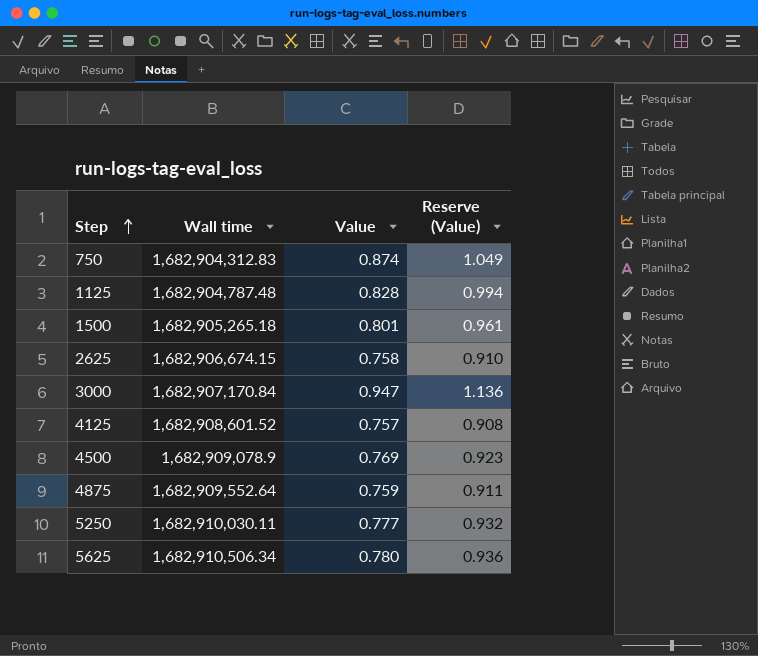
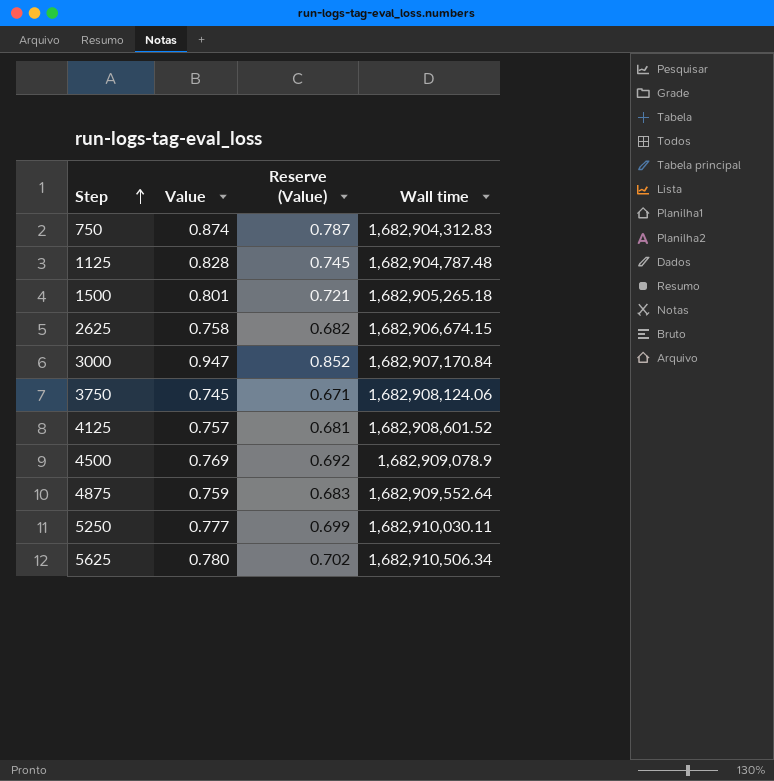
column Reserve (Value) | formula: [Value] * 1.2 -> [Value] * 0.9
column Wall time | position: 2 -> 4
row 3750: none -> 0.745 | 0.671 | 1,682,908,124.06

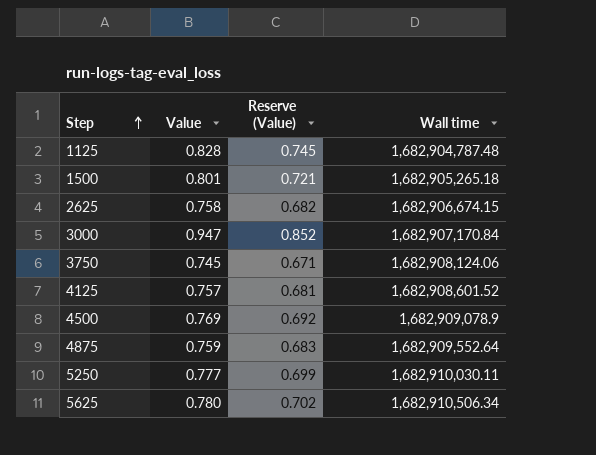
row 750: 0.874 | 0.787 | 1,682,904,312.83 -> none

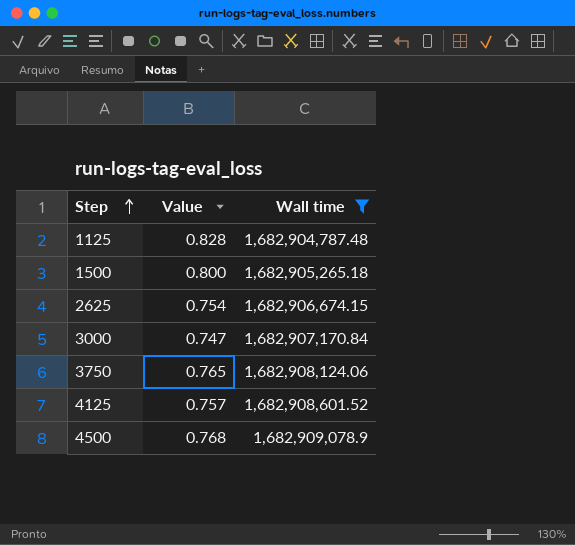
filter: none -> Wall time <= 1,682,909,078.9
column Reserve (Value) | formula: [Value] * 0.9 -> none
1500 | Value: 0.801 -> 0.800
2625 | Value: 0.758 -> 0.754
3000 | Value: 0.947 -> 0.747
3750 | Value: 0.745 -> 0.765
4500 | Value: 0.769 -> 0.768

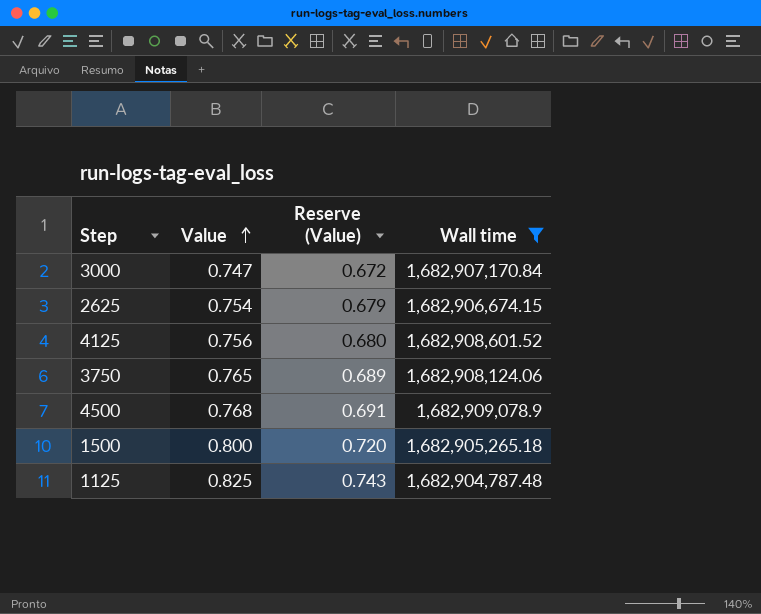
row order: Step ascending -> Value ascending
column Reserve (Value) | formula: none -> [Value] * 0.9
4125 | Value: 0.757 -> 0.756
1125 | Value: 0.828 -> 0.825

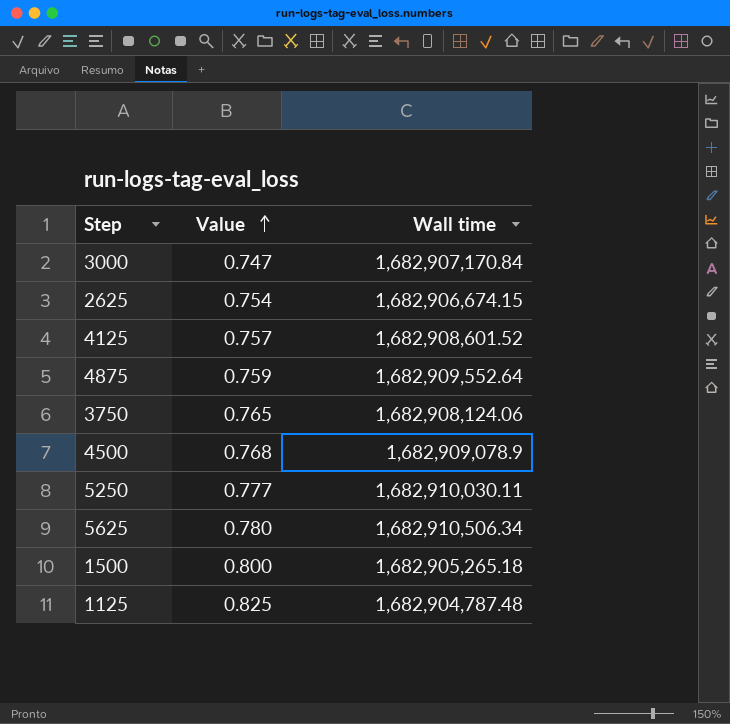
filter: Wall time <= 1,682,909,078.9 -> none
column Reserve (Value) | formula: [Value] * 0.9 -> none
4125 | Value: 0.756 -> 0.757

